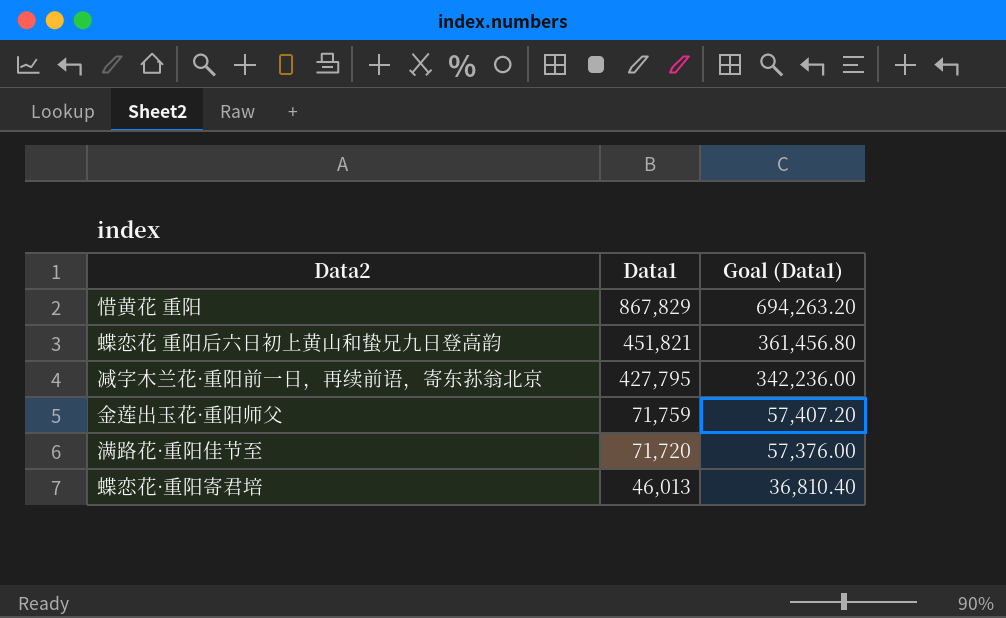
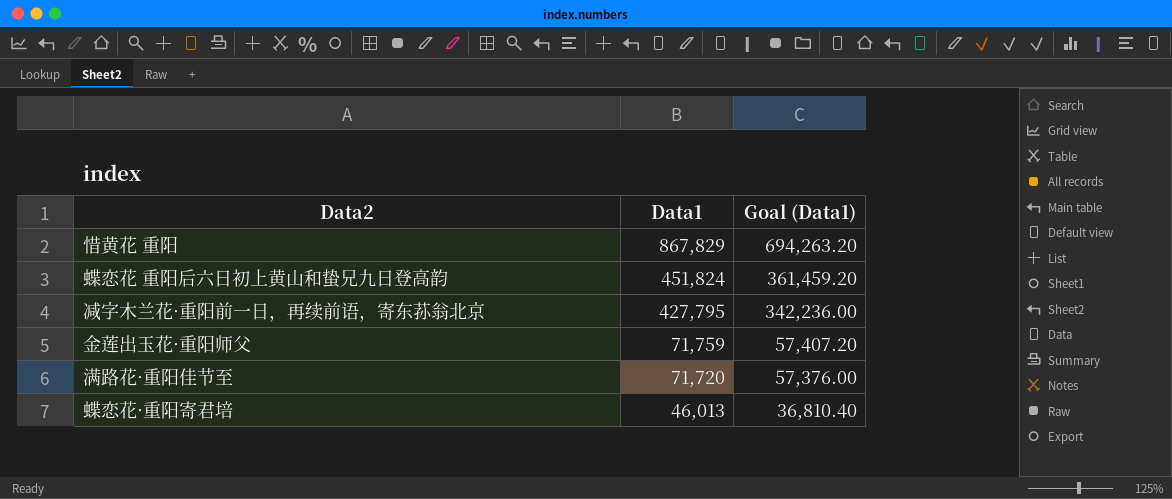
蝶恋花 重阳后六日初上黄山和蛰兄九日登高韵 | Data1: 451,821 -> 451,824
蝶恋花 重阳后六日初上黄山和蛰兄九日登高韵 | Goal (Data1): 361,456.80 -> 361,459.20

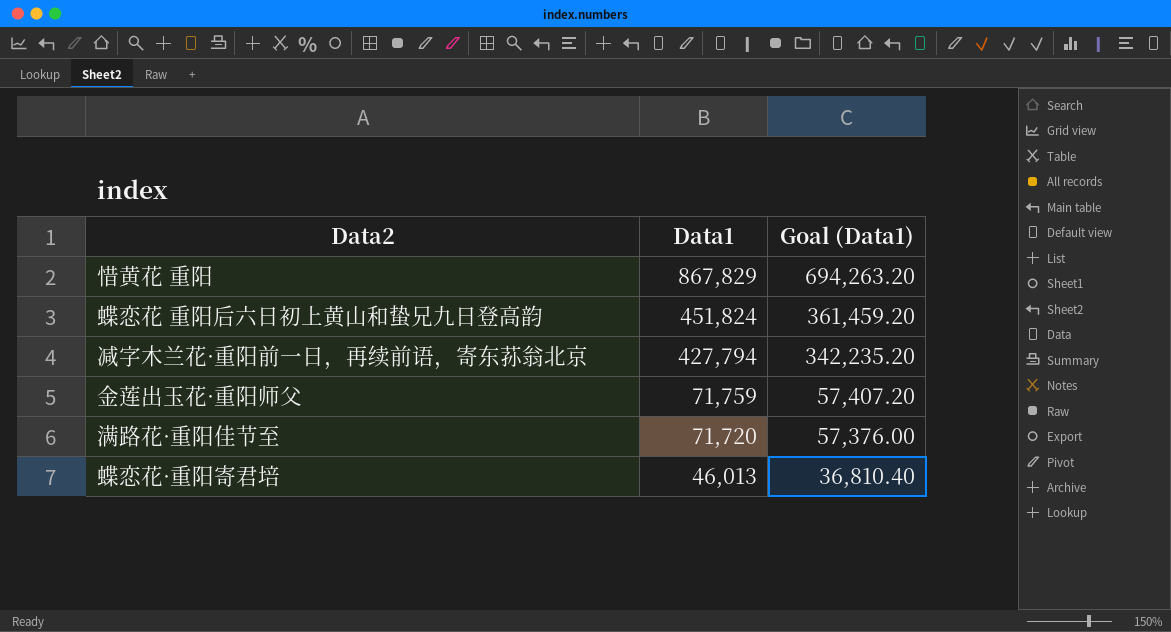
减字木兰花·重阳前一日，再续前语，寄东荪翁北京 | Data1: 427,795 -> 427,794
减字木兰花·重阳前一日，再续前语，寄东荪翁北京 | Goal (Data1): 342,236.00 -> 342,235.20

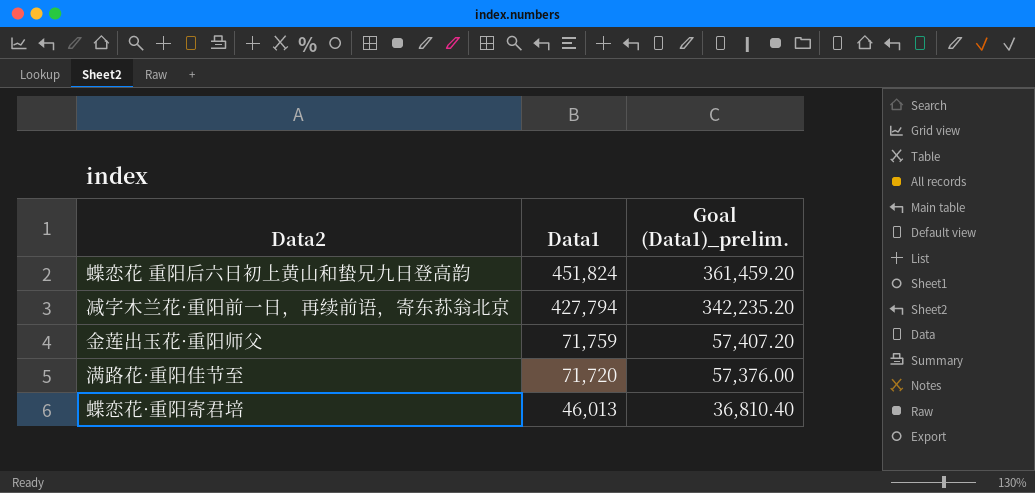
column name: Goal (Data1) -> Goal (Data1)_prelim.
row 惜黄花 重阳: 867,829 | 694,263.20 -> none

